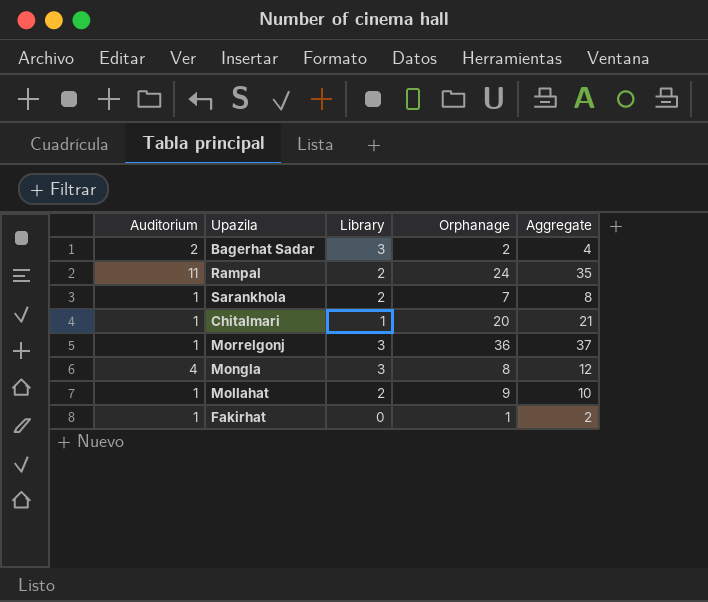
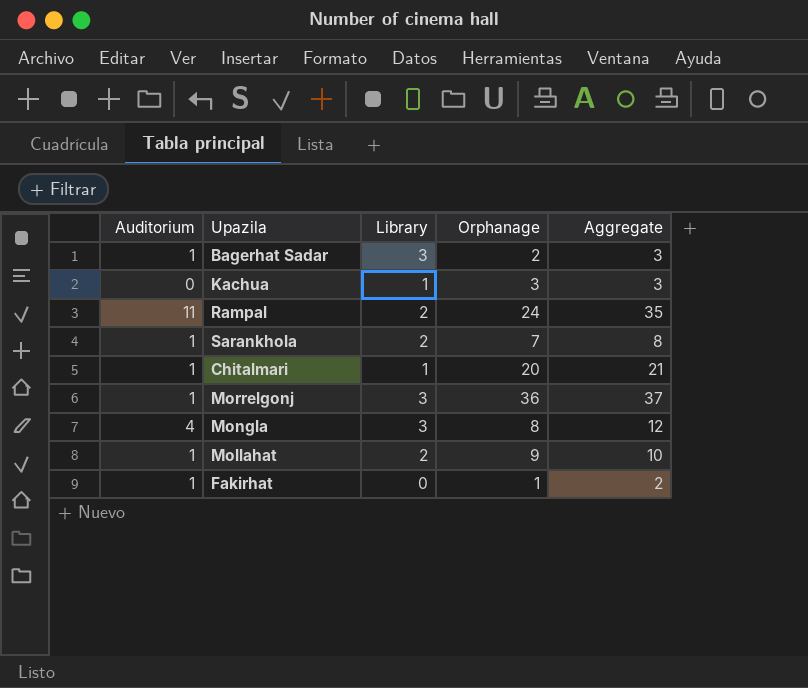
Bagerhat Sadar | Auditorium: 2 -> 1
Bagerhat Sadar | Aggregate: 4 -> 3
row Kachua: none -> 0 | 1 | 3 | 3

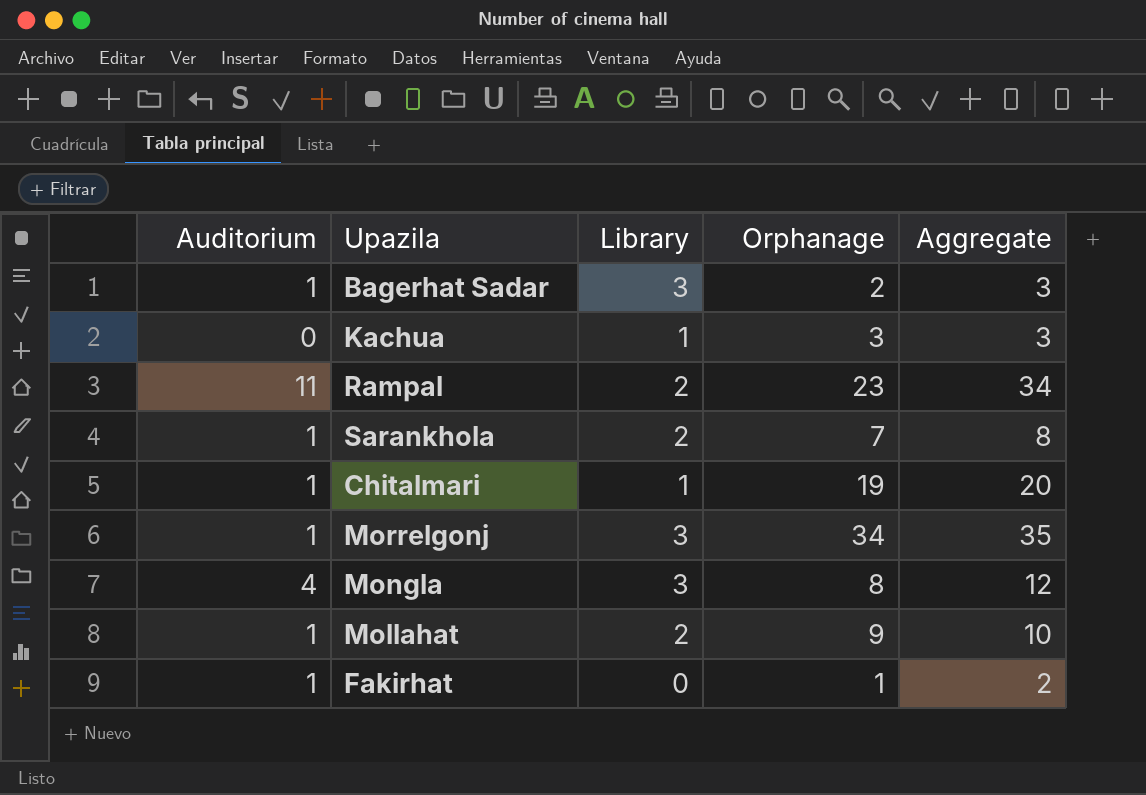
Rampal | Orphanage: 24 -> 23
Rampal | Aggregate: 35 -> 34
Chitalmari | Orphanage: 20 -> 19
Chitalmari | Aggregate: 21 -> 20
Morrelgonj | Orphanage: 36 -> 34
Morrelgonj | Aggregate: 37 -> 35

